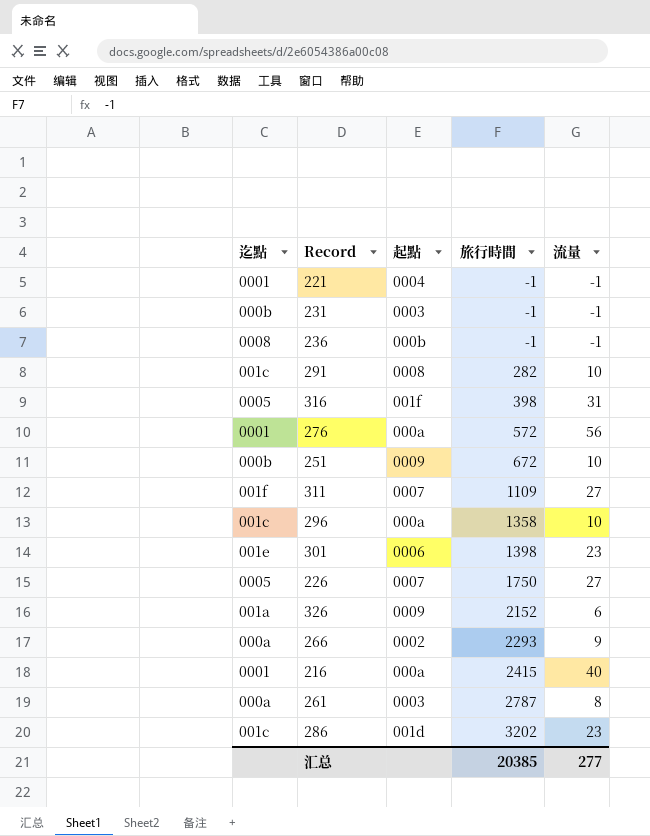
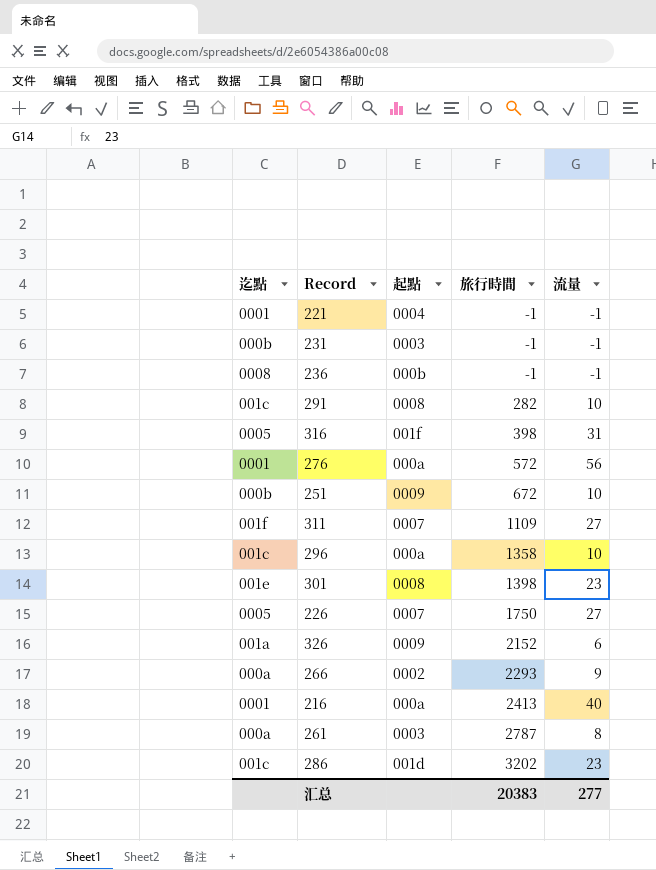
301 | 起點: 0006 -> 0008
216 | 旅行時間: 2415 -> 2413
汇总 | 旅行時間: 20385 -> 20383

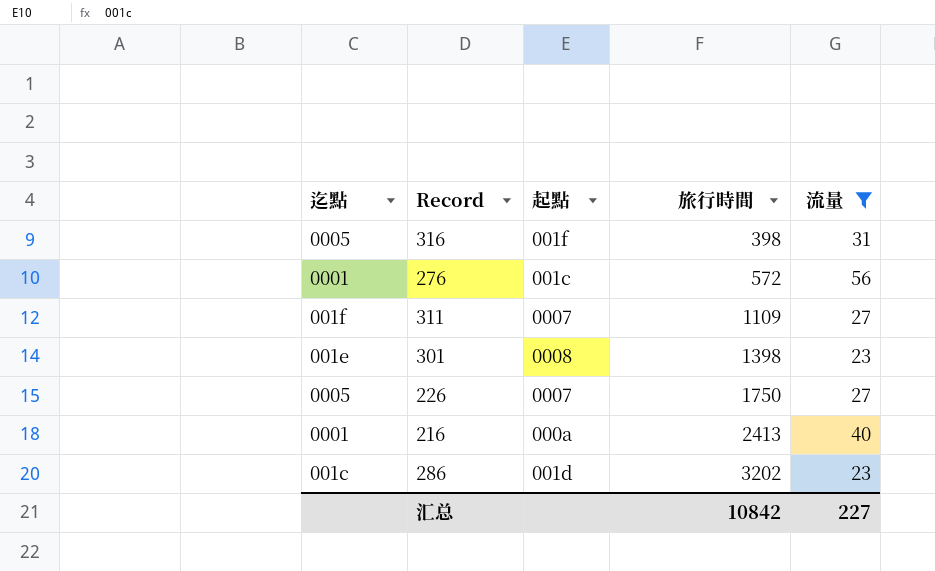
filter: none -> 流量 >= 23
276 | 起點: 000a -> 001c
汇总 | 旅行時間: 20383 -> 10842
汇总 | 流量: 277 -> 227

